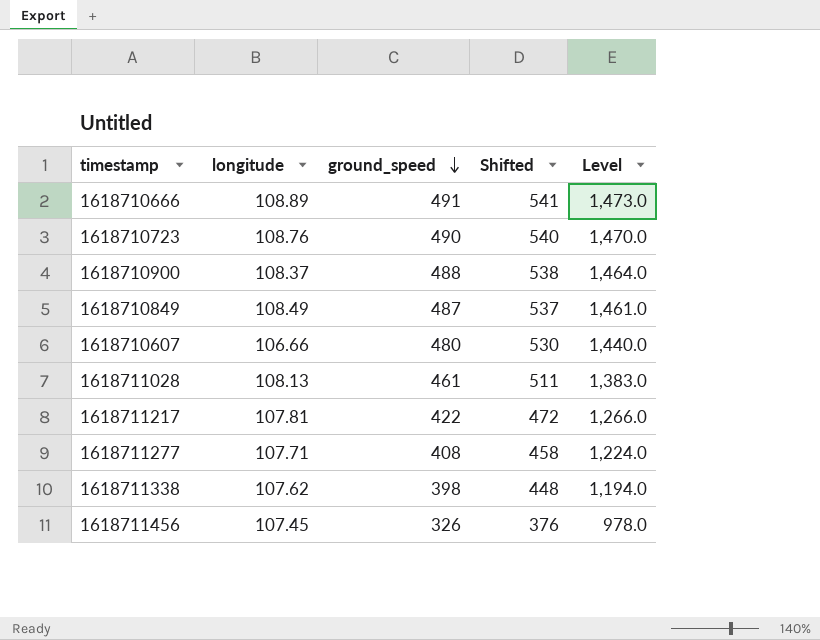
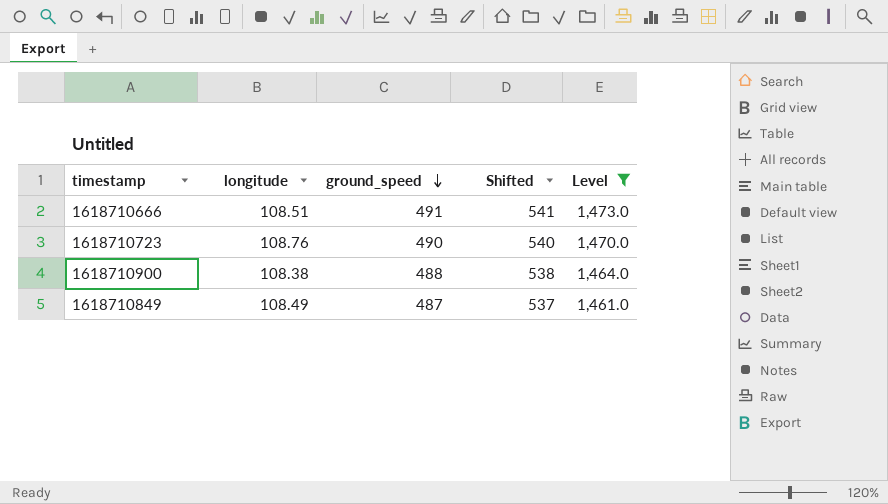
filter: none -> Level >= 1,461.0
1618710666 | longitude: 108.89 -> 108.51
1618710900 | longitude: 108.37 -> 108.38

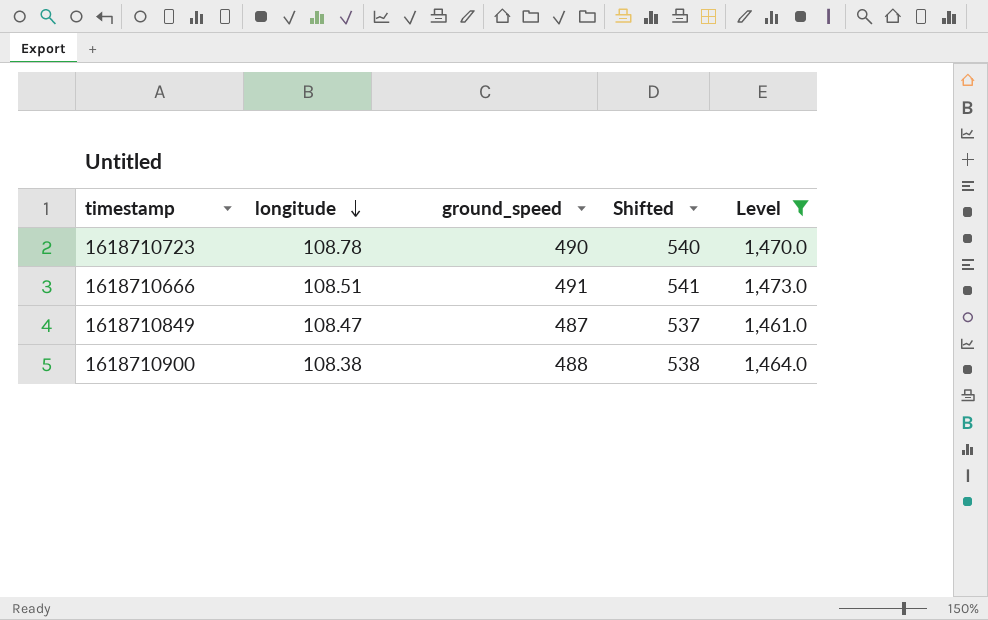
row order: ground_speed descending -> longitude descending
1618710723 | longitude: 108.76 -> 108.78
1618710849 | longitude: 108.49 -> 108.47

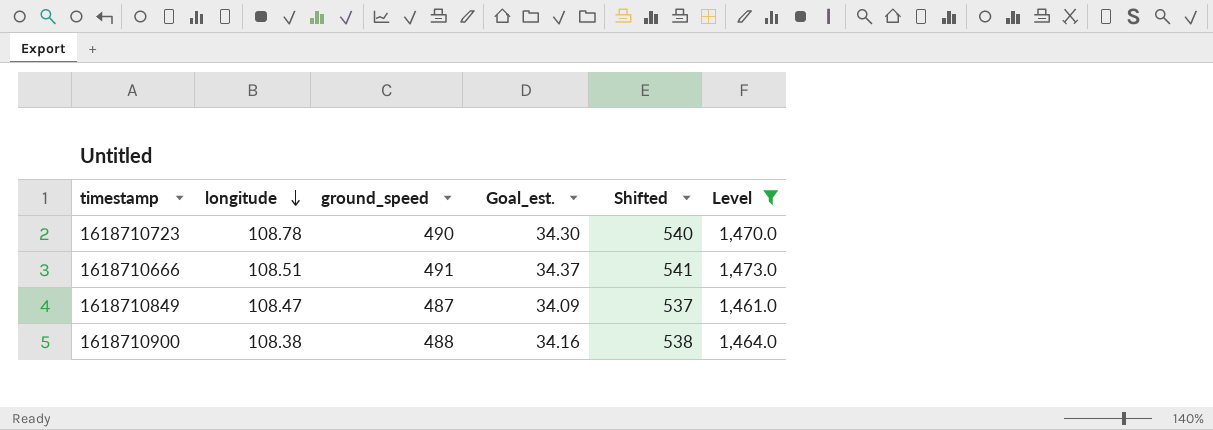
column Goal_est. | formula: none -> [ground_speed] * 0.07

